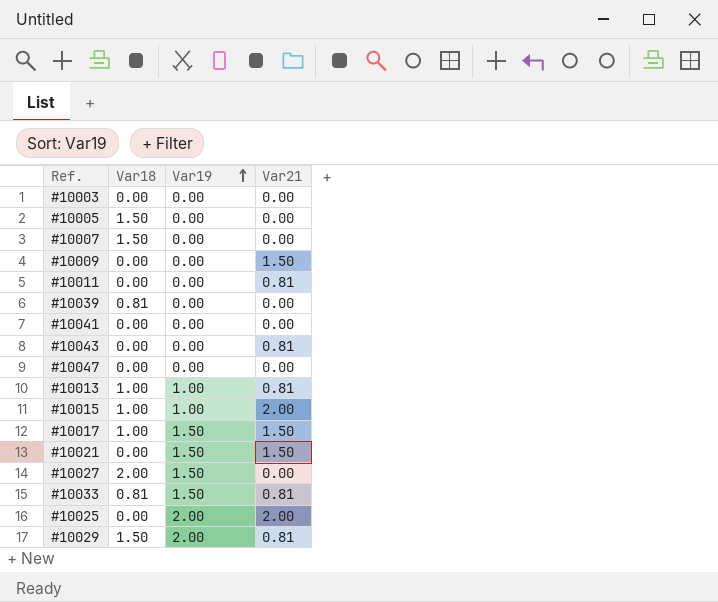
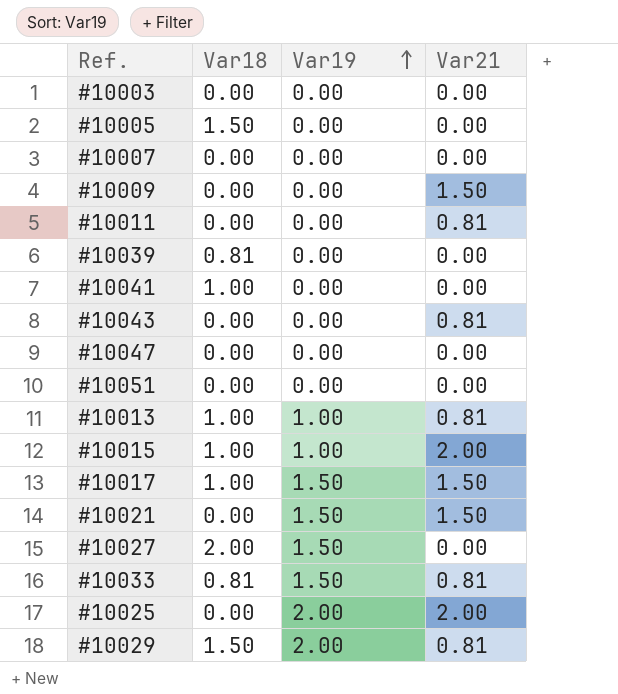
#10007 | Var18: 1.50 -> 0.00
#10041 | Var18: 0.00 -> 1.00
row #10051: none -> 0.00 | 0.00 | 0.00

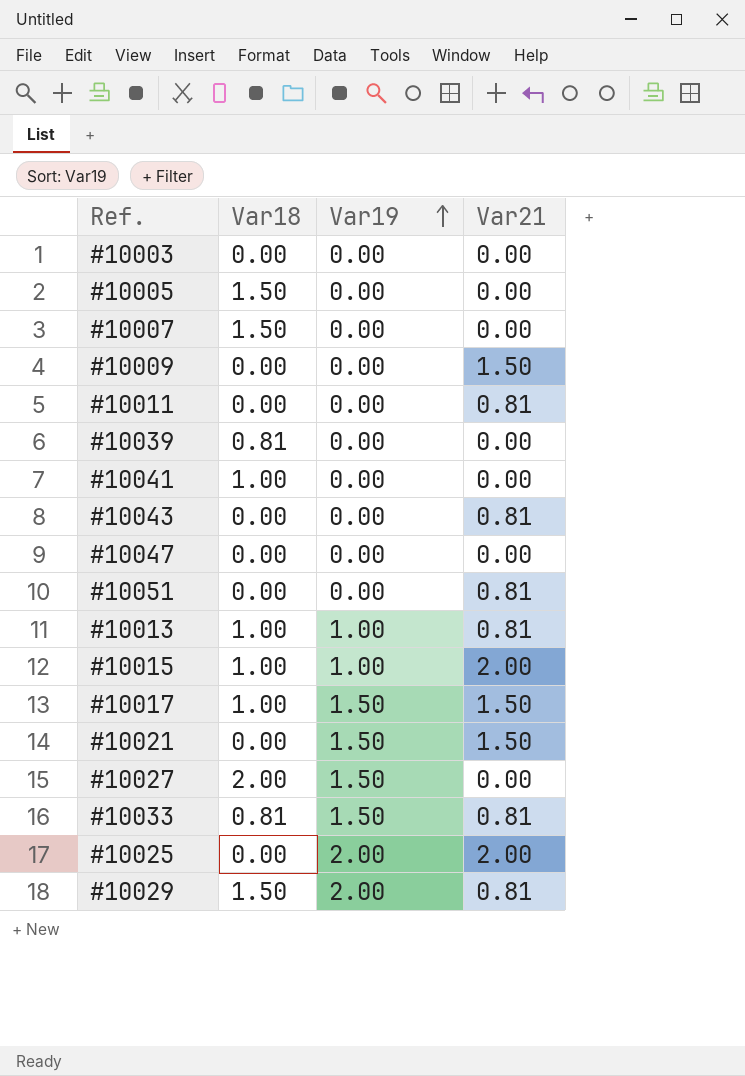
#10007 | Var18: 0.00 -> 1.50
#10051 | Var21: 0.00 -> 0.81

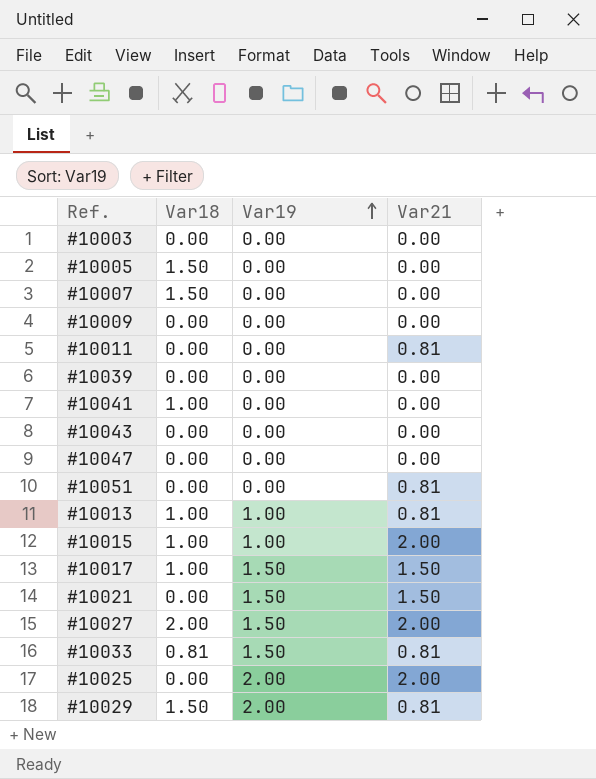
#10009 | Var21: 1.50 -> 0.00
#10039 | Var18: 0.81 -> 0.00
#10043 | Var21: 0.81 -> 0.00
#10027 | Var21: 0.00 -> 2.00

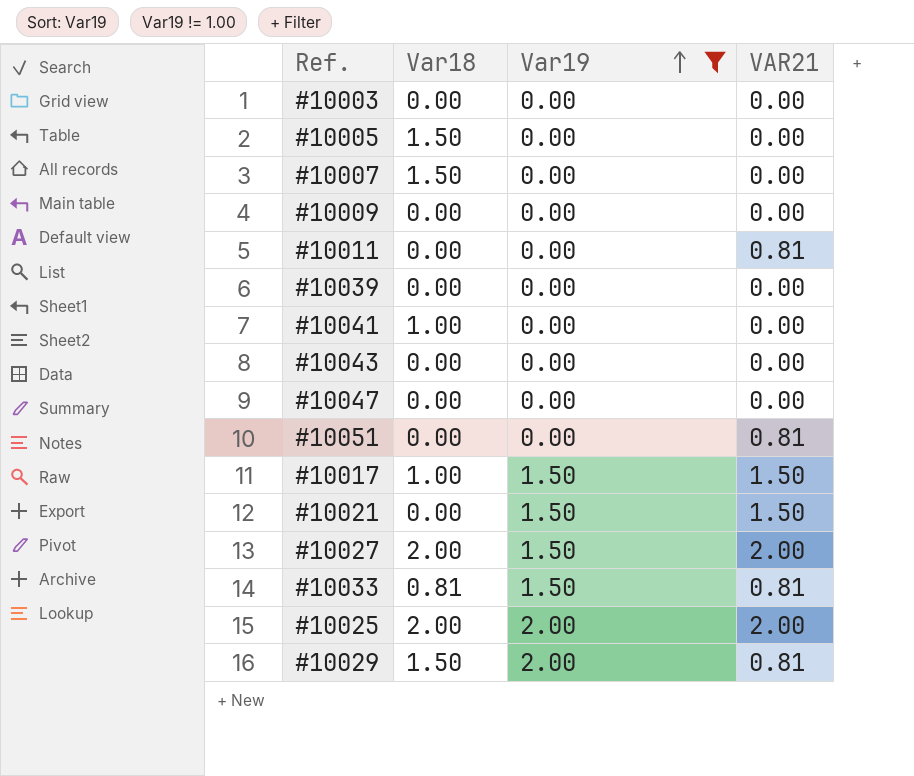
filter: none -> Var19 != 1.00
column name: Var21 -> VAR21
#10025 | Var18: 0.00 -> 2.00

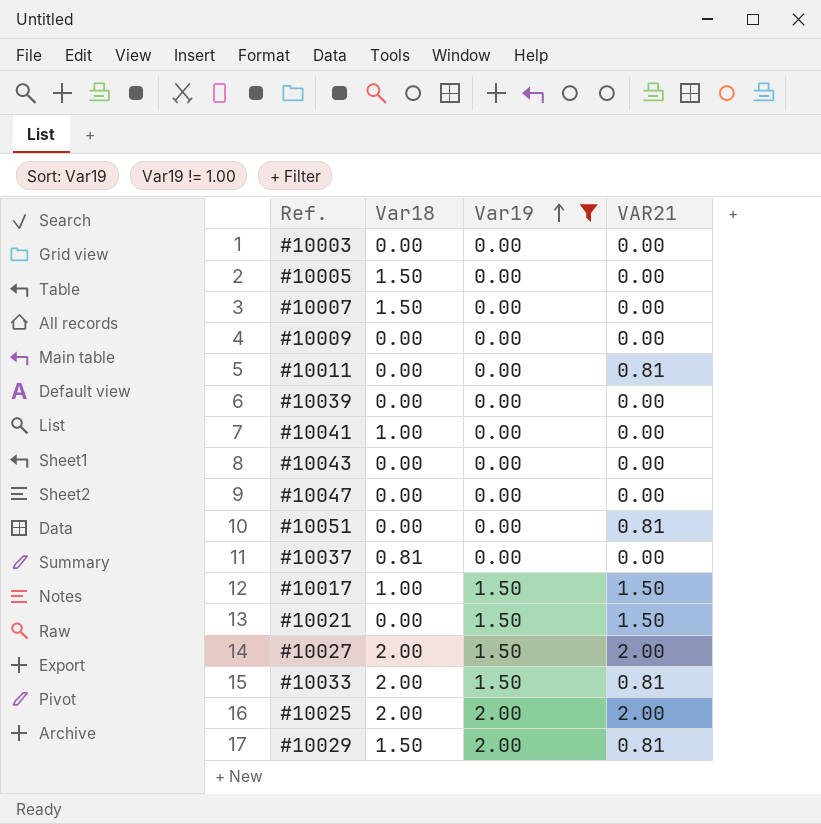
row #10037: none -> 0.81 | 0.00 | 0.00
#10033 | Var18: 0.81 -> 2.00

